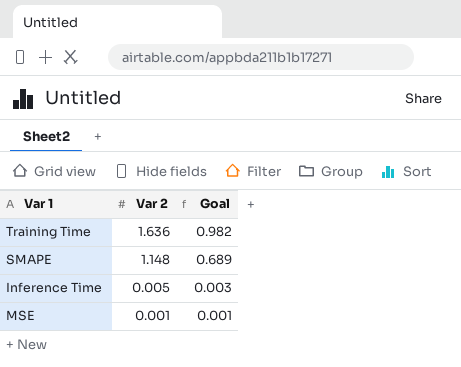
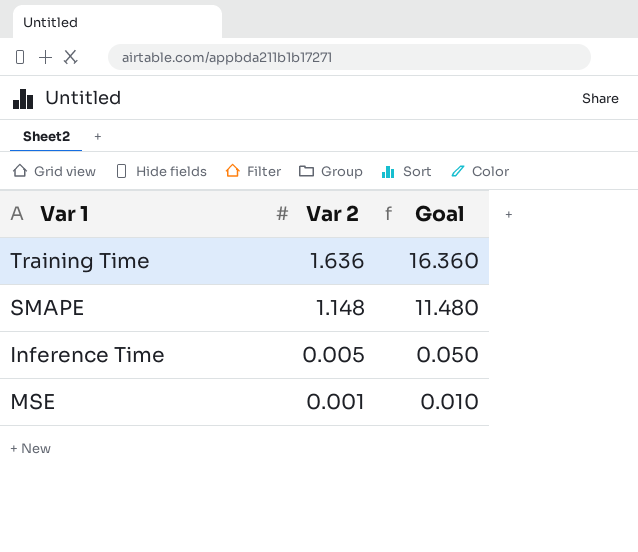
column Goal | formula: [Var 2] * 0.6 -> [Var 2] * 10

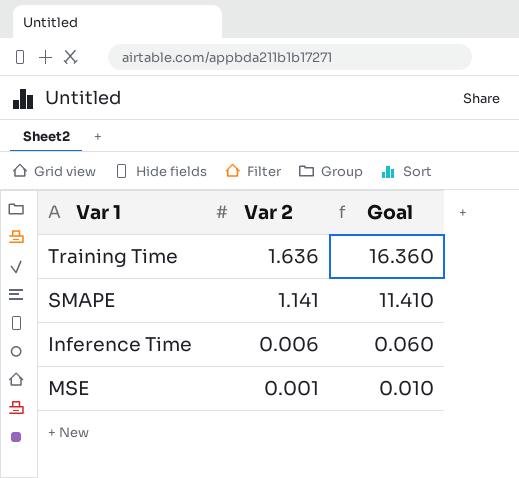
SMAPE | Var 2: 1.148 -> 1.141
SMAPE | Goal: 11.480 -> 11.410
Inference Time | Var 2: 0.005 -> 0.006
Inference Time | Goal: 0.050 -> 0.060

